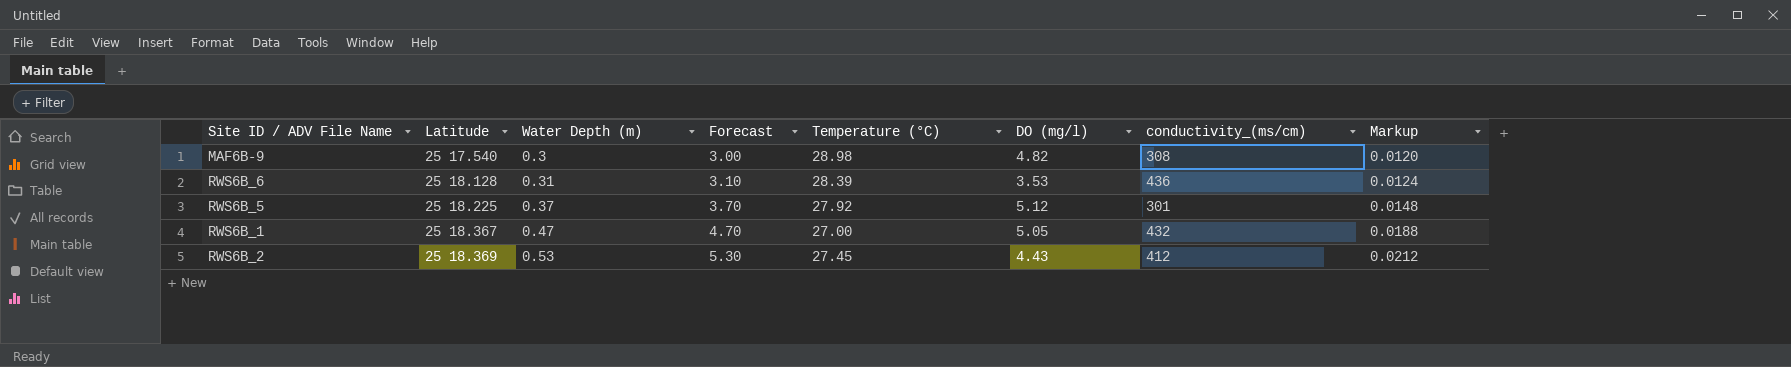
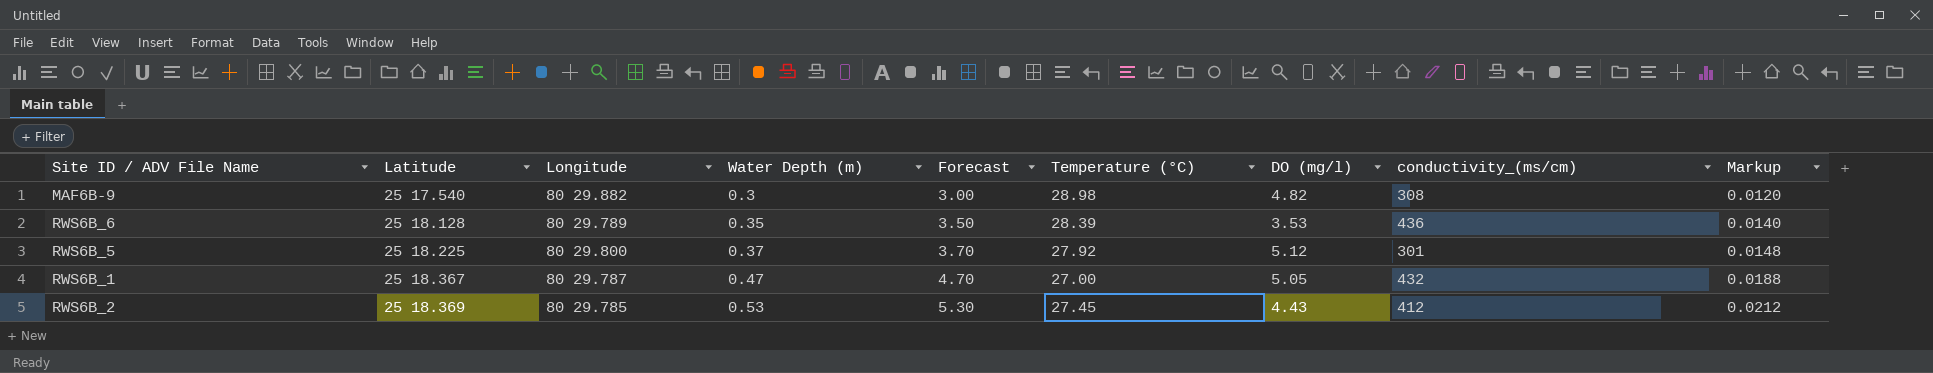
column Longitude | position: none -> 3
RWS6B_6 | Water Depth (m): 0.31 -> 0.35
RWS6B_6 | Forecast: 3.10 -> 3.50
RWS6B_6 | Markup: 0.0124 -> 0.0140

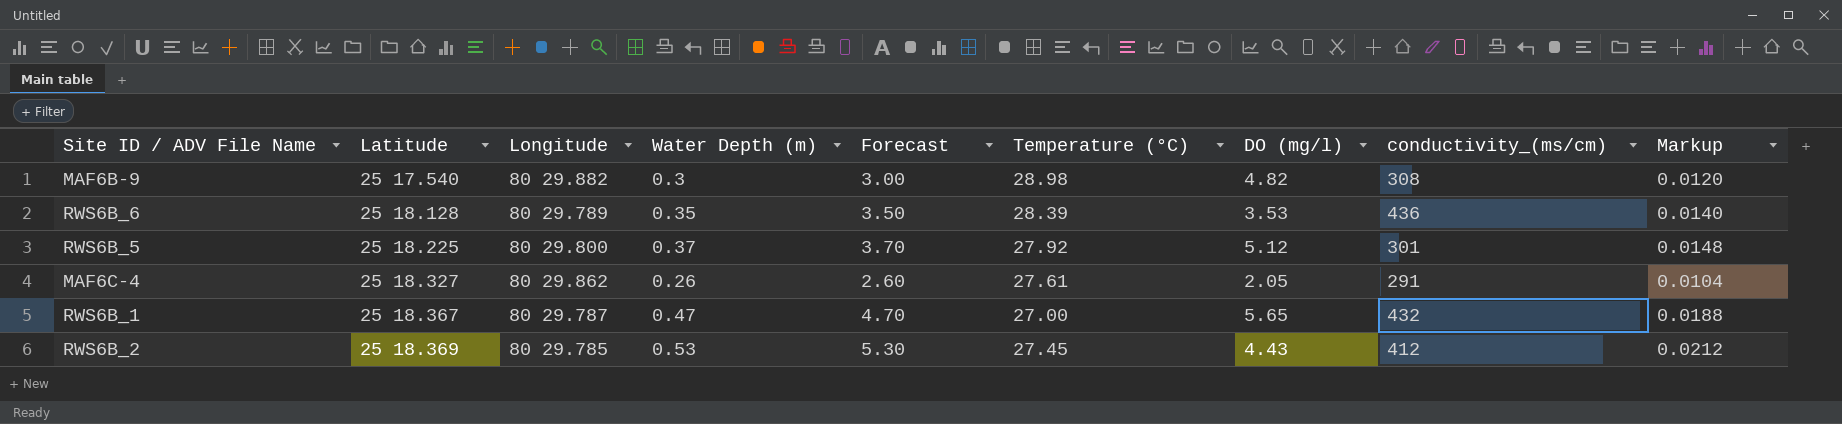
row MAF6C-4: none -> 25 18.327 | 80 29.862 | 0.26 | 2.60 | 27.61 | 2.05 | 291 | 0.0104
RWS6B_1 | DO (mg/l): 5.05 -> 5.65

